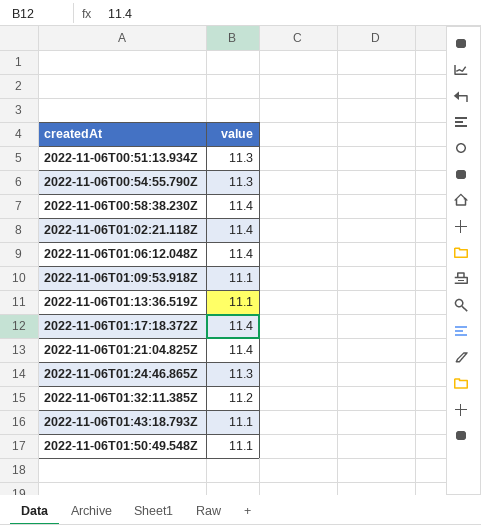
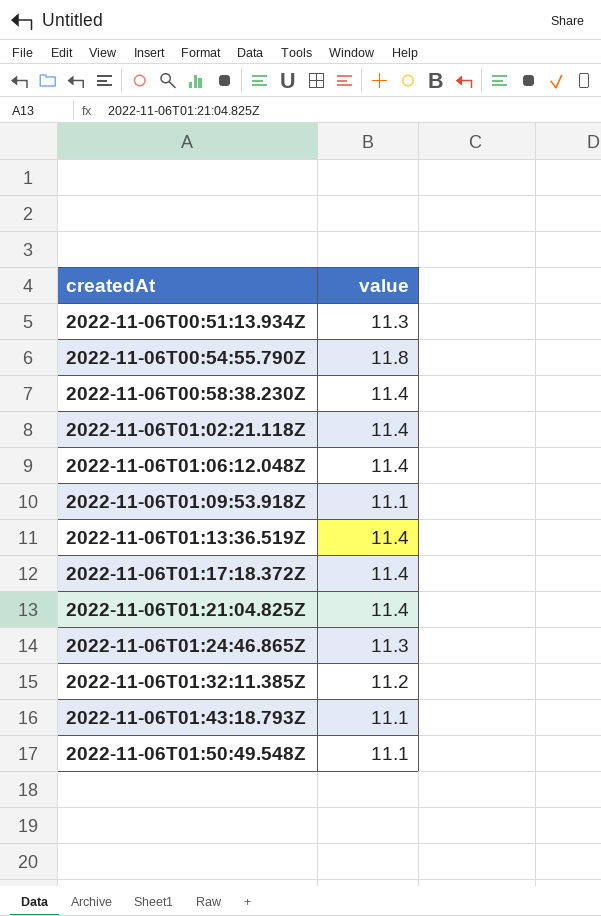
2022-11-06T00:54:55.790Z | value: 11.3 -> 11.8
2022-11-06T01:13:36.519Z | value: 11.1 -> 11.4

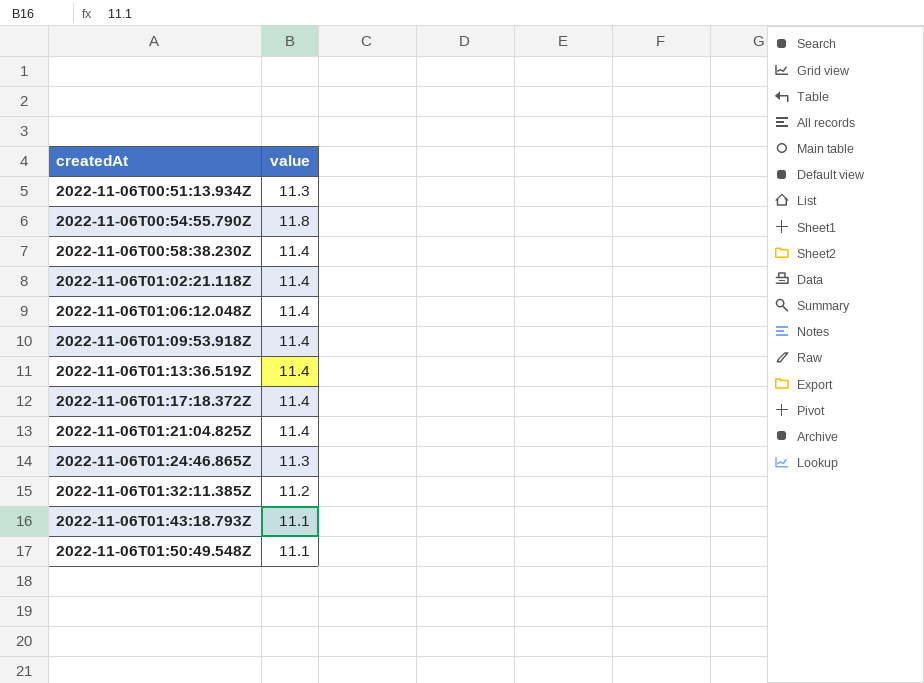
2022-11-06T01:09:53.918Z | value: 11.1 -> 11.4

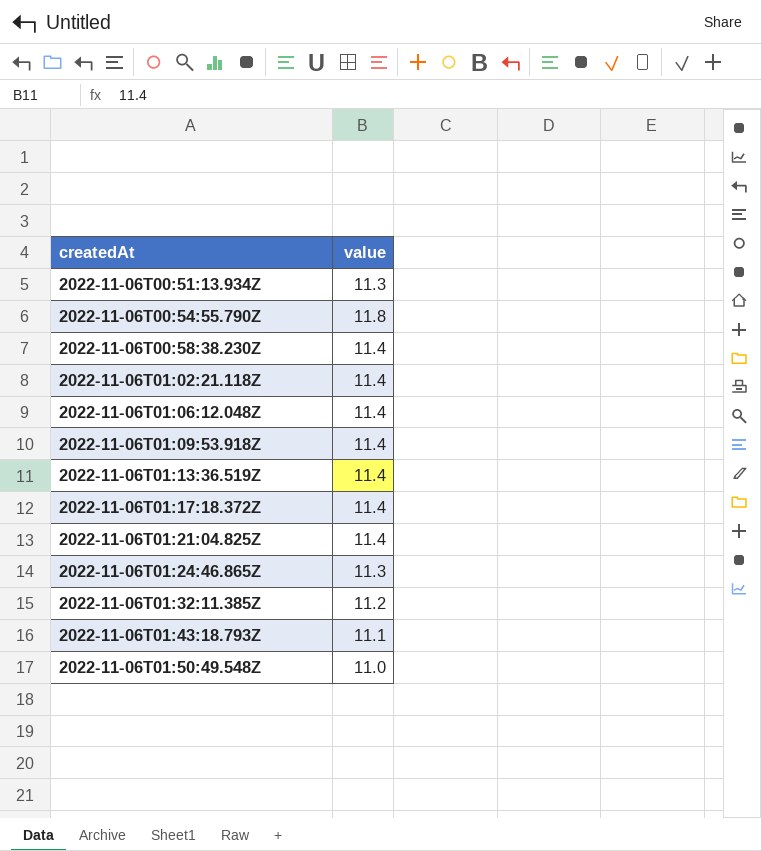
2022-11-06T01:50:49.548Z | value: 11.1 -> 11.0

